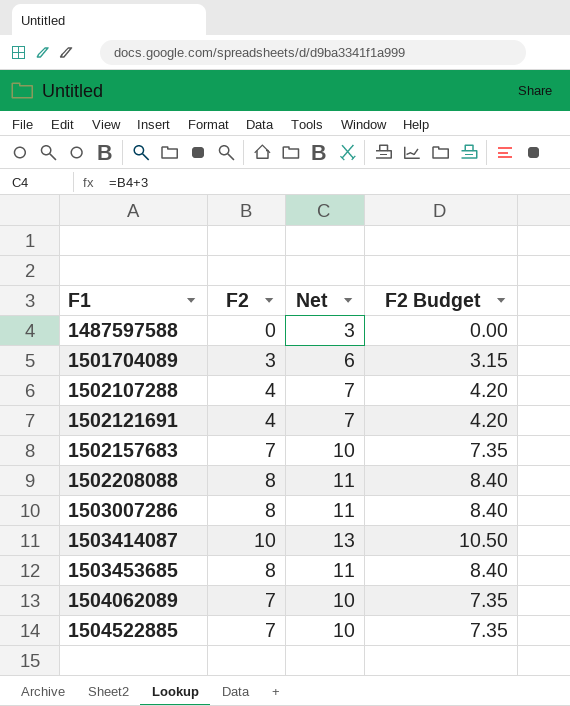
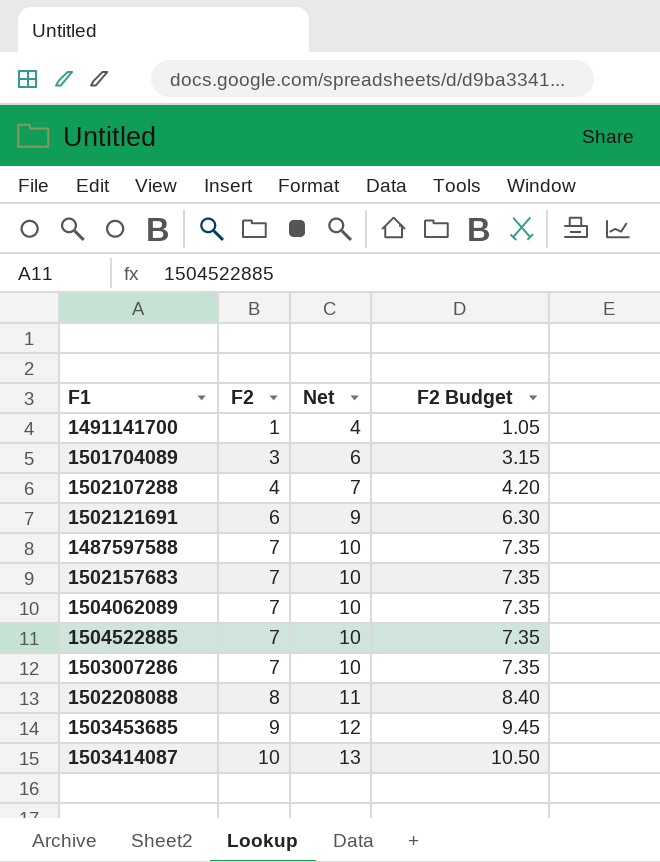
row order: F1 ascending -> F2 ascending
row 1491141700: none -> 1 | 4 | 1.05
1502121691 | F2: 4 -> 6
1502121691 | Net: 7 -> 9
1502121691 | F2 Budget: 4.20 -> 6.30
1487597588 | F2: 0 -> 7
1487597588 | Net: 3 -> 10
1487597588 | F2 Budget: 0.00 -> 7.35
1503007286 | F2: 8 -> 7
1503007286 | Net: 11 -> 10
1503007286 | F2 Budget: 8.40 -> 7.35
1503453685 | F2: 8 -> 9
1503453685 | Net: 11 -> 12
1503453685 | F2 Budget: 8.40 -> 9.45

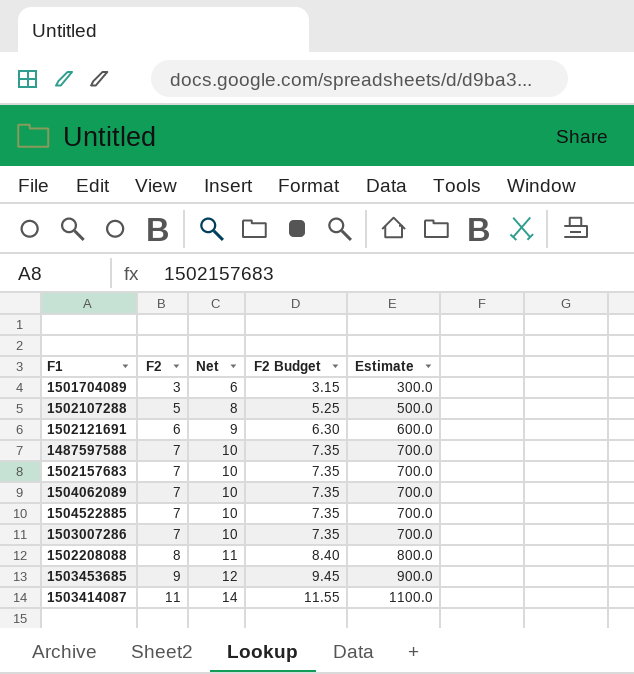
column Estimate | formula: none -> [F2] * 100
row 1491141700: 1 | 4 | 1.05 -> none
1502107288 | F2: 4 -> 5
1502107288 | Net: 7 -> 8
1502107288 | F2 Budget: 4.20 -> 5.25
1503414087 | F2: 10 -> 11
1503414087 | Net: 13 -> 14
1503414087 | F2 Budget: 10.50 -> 11.55

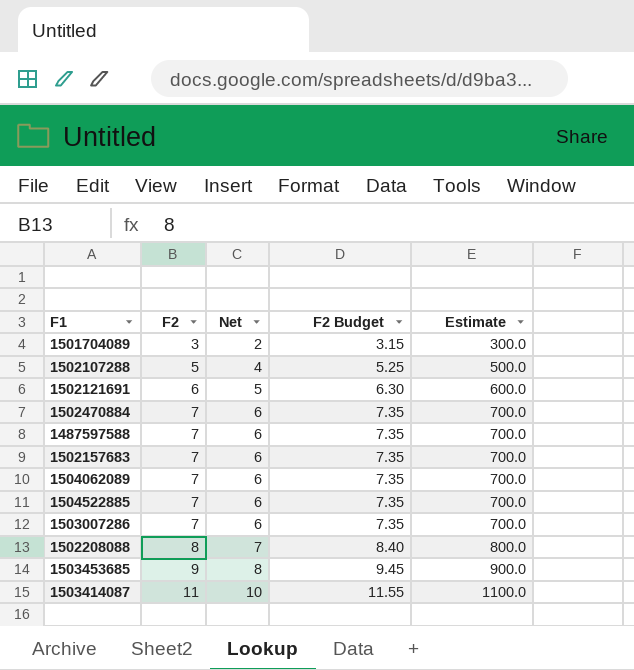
column Net | formula: [F2] + 3 -> [F2] - 1
row 1502470884: none -> 7 | 6 | 7.35 | 700.0

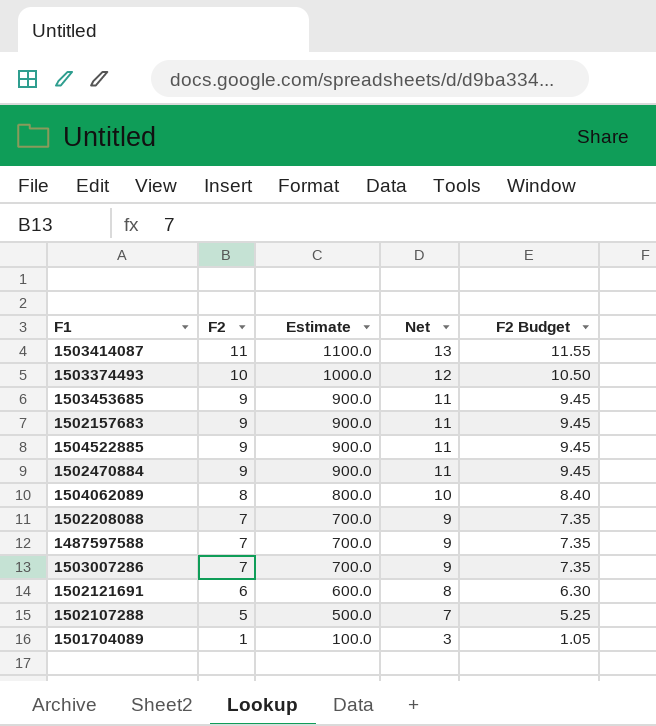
row order: F2 ascending -> F2 descending
column Estimate | position: 5 -> 3
column Net | formula: [F2] - 1 -> [F2] + 2
row 1503374493: none -> 10 | 1000.0 | 12 | 10.50
1502157683 | F2: 7 -> 9
1502157683 | Estimate: 700.0 -> 900.0
1502157683 | F2 Budget: 7.35 -> 9.45
1504522885 | F2: 7 -> 9
1504522885 | Estimate: 700.0 -> 900.0
1504522885 | F2 Budget: 7.35 -> 9.45
1502470884 | F2: 7 -> 9
1502470884 | Estimate: 700.0 -> 900.0
1502470884 | F2 Budget: 7.35 -> 9.45
1504062089 | F2: 7 -> 8
1504062089 | Estimate: 700.0 -> 800.0
1504062089 | F2 Budget: 7.35 -> 8.40
1502208088 | F2: 8 -> 7
1502208088 | Estimate: 800.0 -> 700.0
1502208088 | F2 Budget: 8.40 -> 7.35
1501704089 | F2: 3 -> 1
1501704089 | Estimate: 300.0 -> 100.0
1501704089 | F2 Budget: 3.15 -> 1.05

